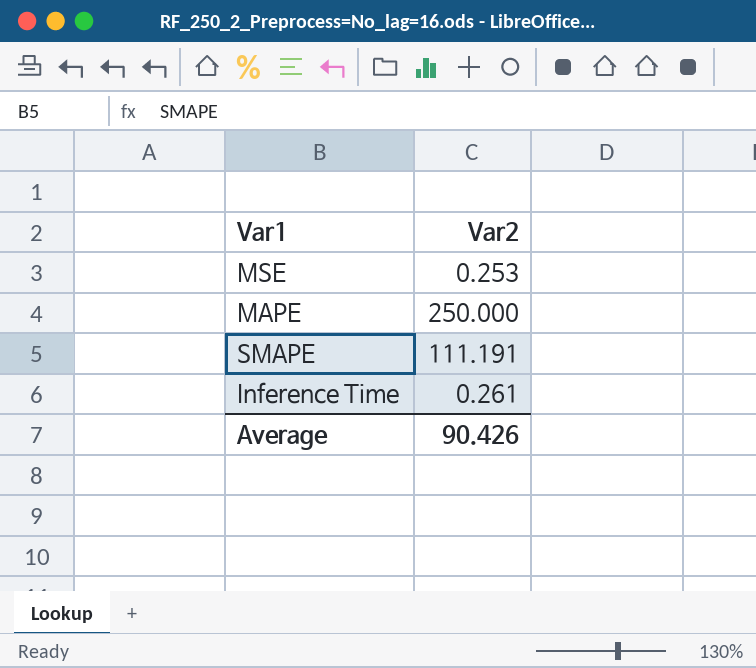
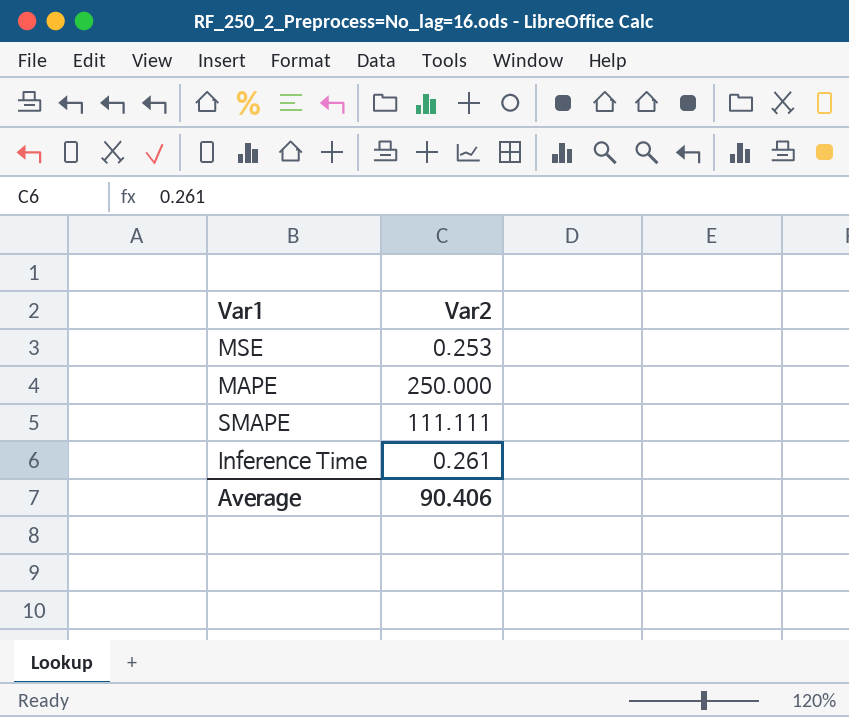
SMAPE | Var2: 111.191 -> 111.111
Average | Var2: 90.426 -> 90.406

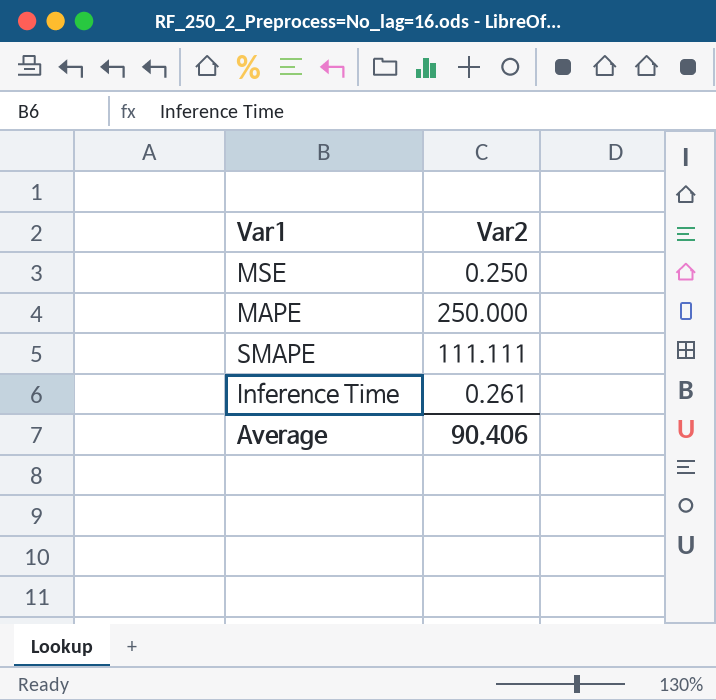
MSE | Var2: 0.253 -> 0.250

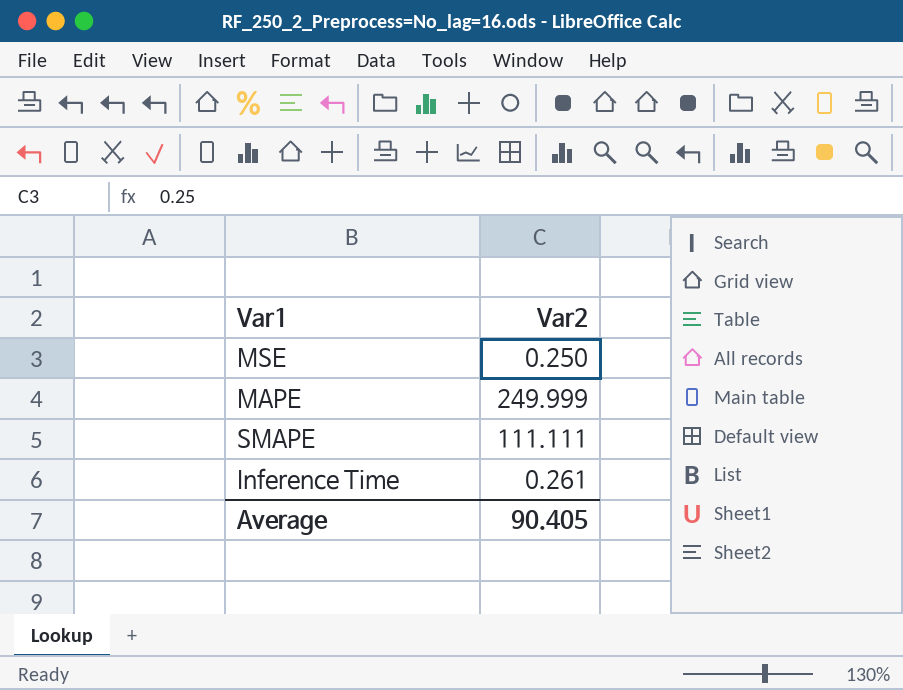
MAPE | Var2: 250.000 -> 249.999
Average | Var2: 90.406 -> 90.405

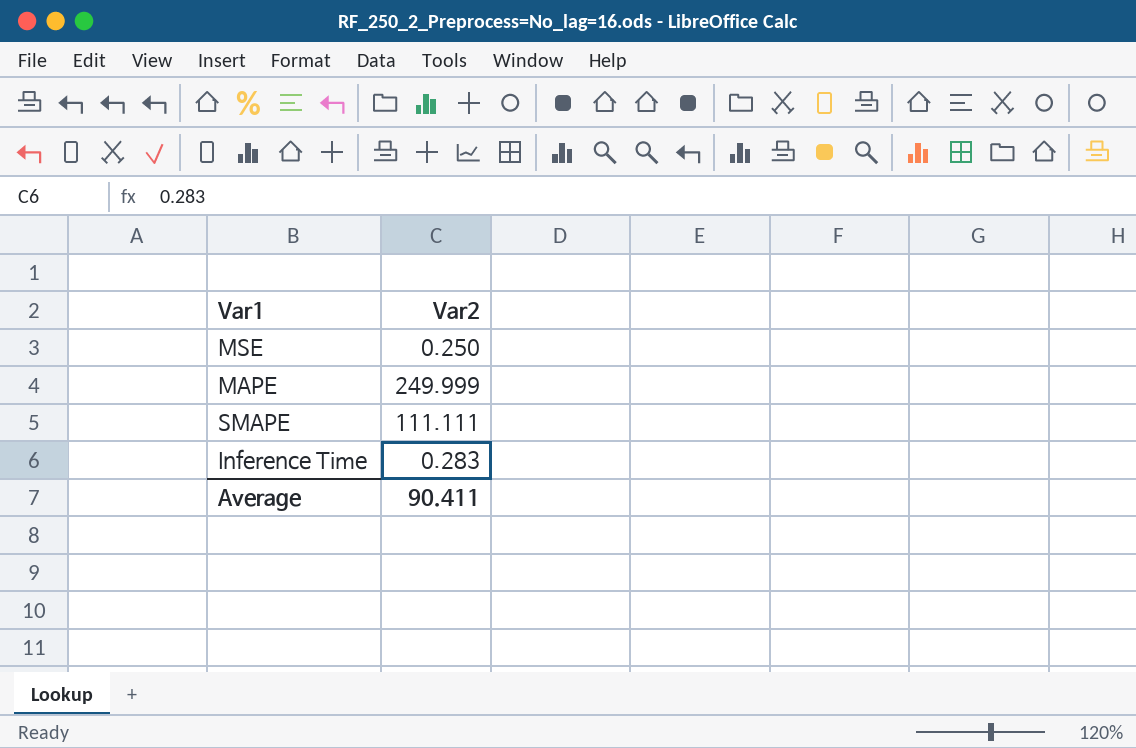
Inference Time | Var2: 0.261 -> 0.283
Average | Var2: 90.405 -> 90.411

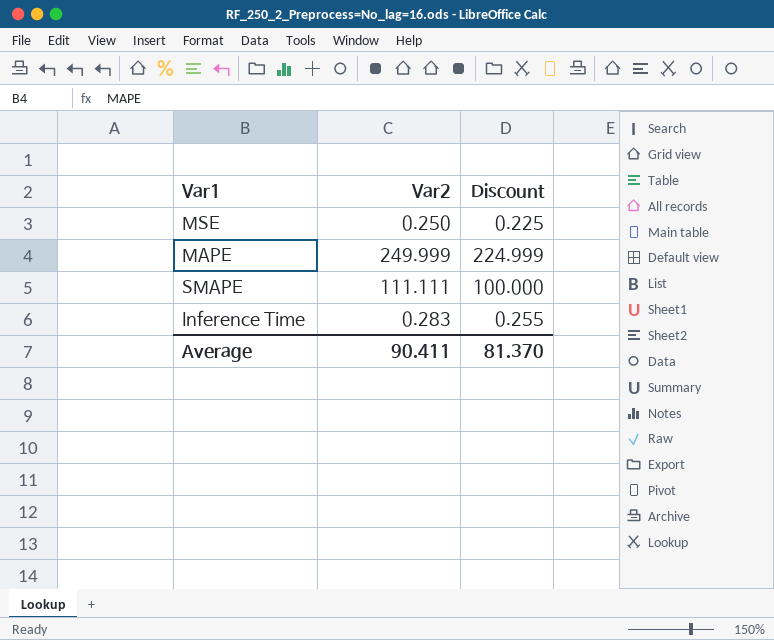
column Discount | formula: none -> [Var2] * 0.9

